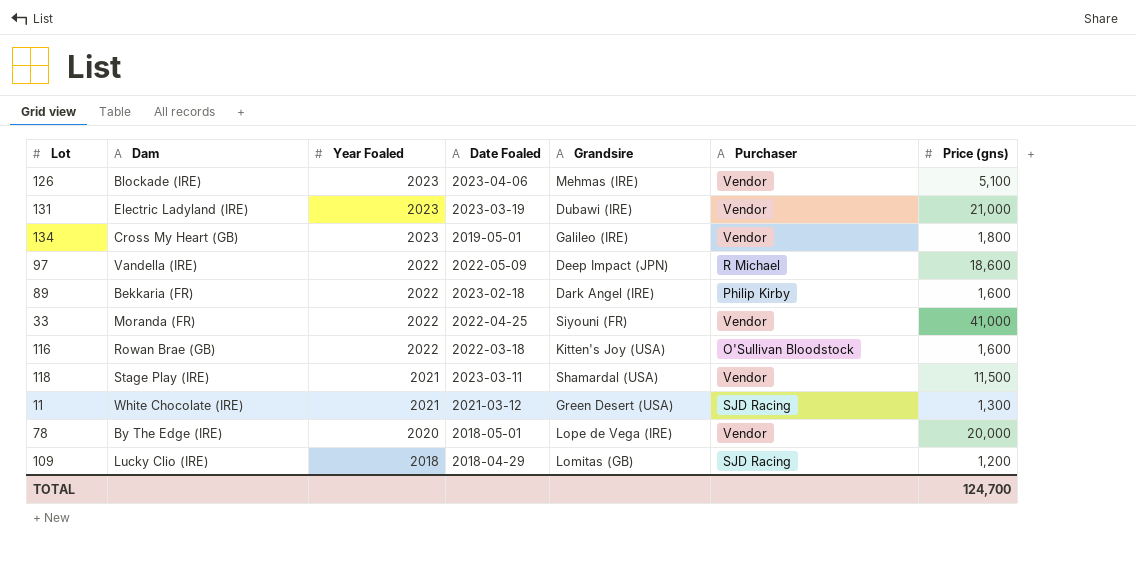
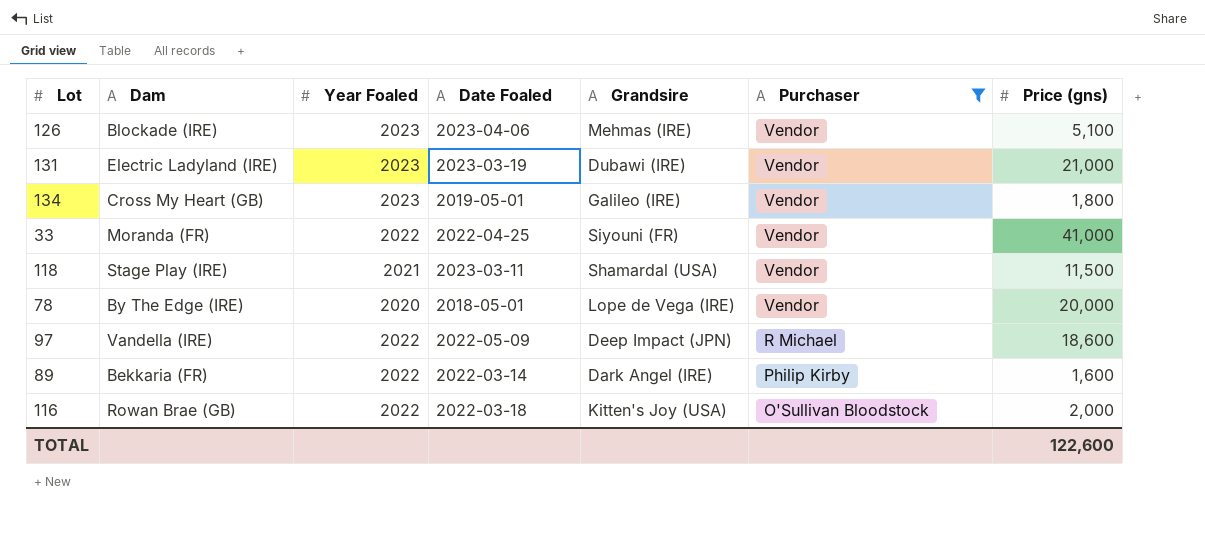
filter: none -> Purchaser != SJD Racing
row order: Year Foaled descending -> Purchaser descending
89 | Date Foaled: 2023-02-18 -> 2022-03-14
116 | Price (gns): 1,600 -> 2,000
TOTAL | Price (gns): 124,700 -> 122,600

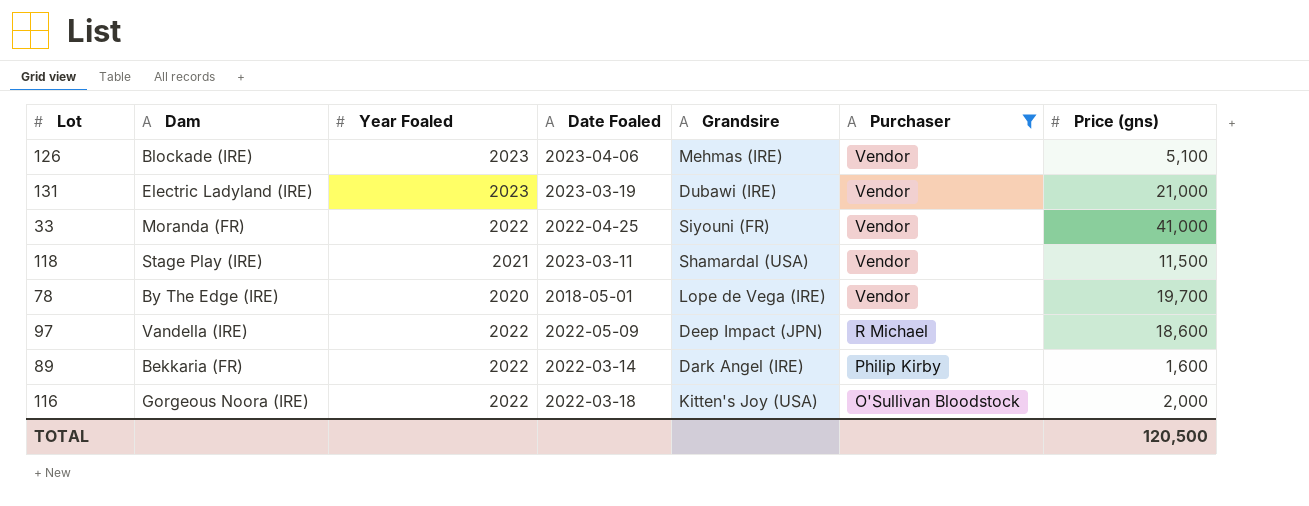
row 134: Cross My Heart (GB) | 2023 | 2019-05-01 | Galileo (IRE) | Vendor | 1,800 -> none
78 | Price (gns): 20,000 -> 19,700
116 | Dam: Rowan Brae (GB) -> Gorgeous Noora (IRE)
TOTAL | Price (gns): 122,600 -> 120,500

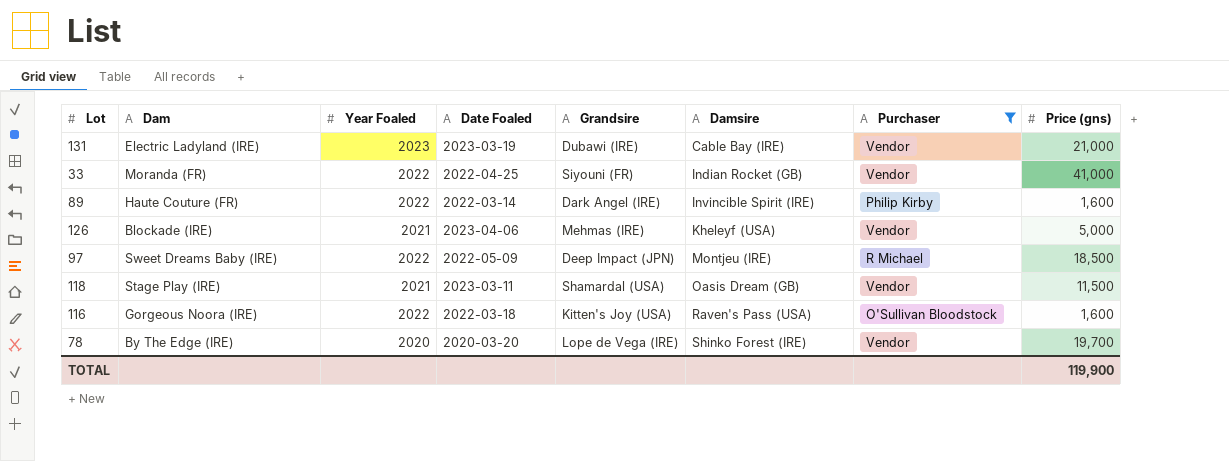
row order: Purchaser descending -> Damsire ascending
column Damsire | position: none -> 6
89 | Dam: Bekkaria (FR) -> Haute Couture (FR)
126 | Year Foaled: 2023 -> 2021
126 | Price (gns): 5,100 -> 5,000
97 | Dam: Vandella (IRE) -> Sweet Dreams Baby (IRE)
97 | Price (gns): 18,600 -> 18,500
116 | Price (gns): 2,000 -> 1,600
78 | Date Foaled: 2018-05-01 -> 2020-03-20
TOTAL | Price (gns): 120,500 -> 119,900

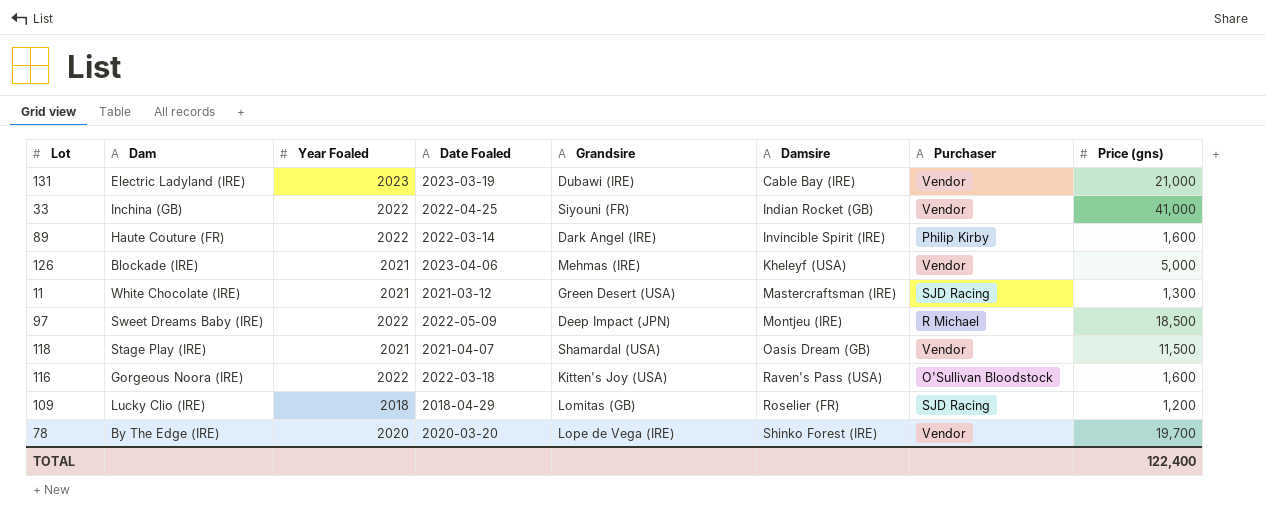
filter: Purchaser != SJD Racing -> none
33 | Dam: Moranda (FR) -> Inchina (GB)
118 | Date Foaled: 2023-03-11 -> 2021-04-07
TOTAL | Price (gns): 119,900 -> 122,400

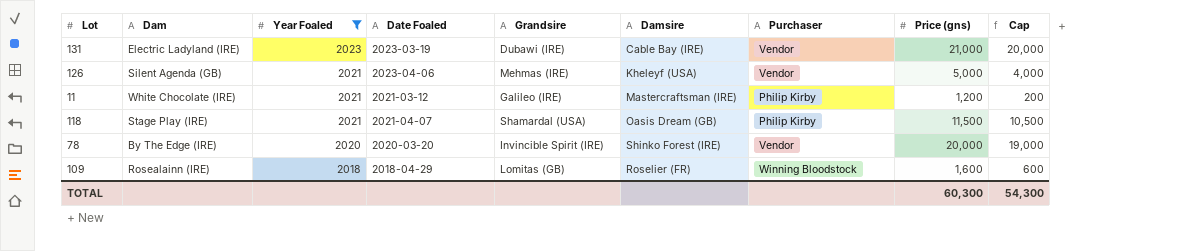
filter: none -> Year Foaled != 2022
row order: Damsire ascending -> Year Foaled descending
column Cap | formula: none -> [Price (gns)] - 1000
126 | Dam: Blockade (IRE) -> Silent Agenda (GB)
11 | Grandsire: Green Desert (USA) -> Galileo (IRE)
11 | Purchaser: SJD Racing -> Philip Kirby
11 | Price (gns): 1,300 -> 1,200
118 | Purchaser: Vendor -> Philip Kirby
78 | Grandsire: Lope de Vega (IRE) -> Invincible Spirit (IRE)
78 | Price (gns): 19,700 -> 20,000
109 | Dam: Lucky Clio (IRE) -> Rosealainn (IRE)
109 | Purchaser: SJD Racing -> Winning Bloodstock
109 | Price (gns): 1,200 -> 1,600
TOTAL | Price (gns): 122,400 -> 60,300

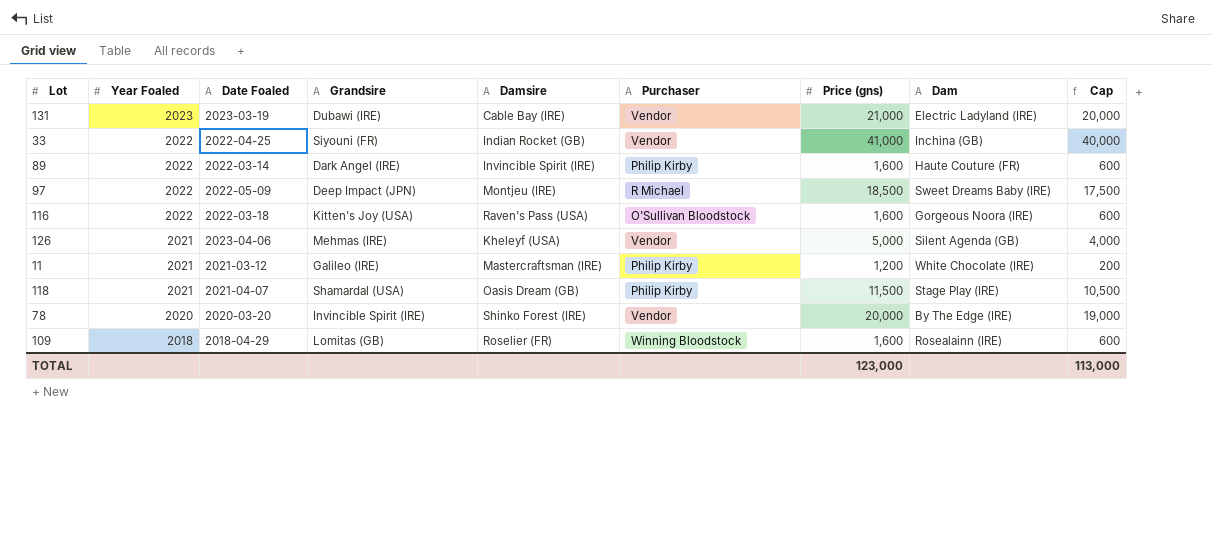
filter: Year Foaled != 2022 -> none
column Dam | position: 2 -> 8
TOTAL | Price (gns): 60,300 -> 123,000
TOTAL | Cap: 54,300 -> 113,000

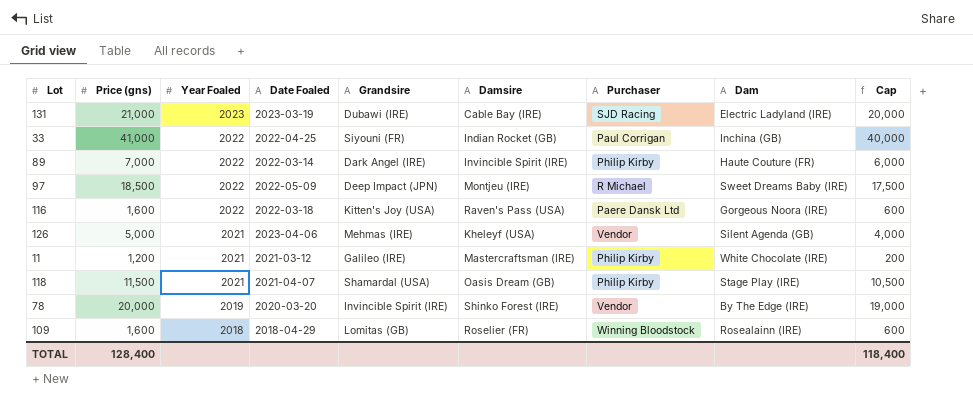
column Price (gns) | position: 7 -> 2
131 | Purchaser: Vendor -> SJD Racing
33 | Purchaser: Vendor -> Paul Corrigan
89 | Price (gns): 1,600 -> 7,000
89 | Cap: 600 -> 6,000
116 | Purchaser: O'Sullivan Bloodstock -> Paere Dansk Ltd
78 | Year Foaled: 2020 -> 2019
TOTAL | Price (gns): 123,000 -> 128,400
TOTAL | Cap: 113,000 -> 118,400

